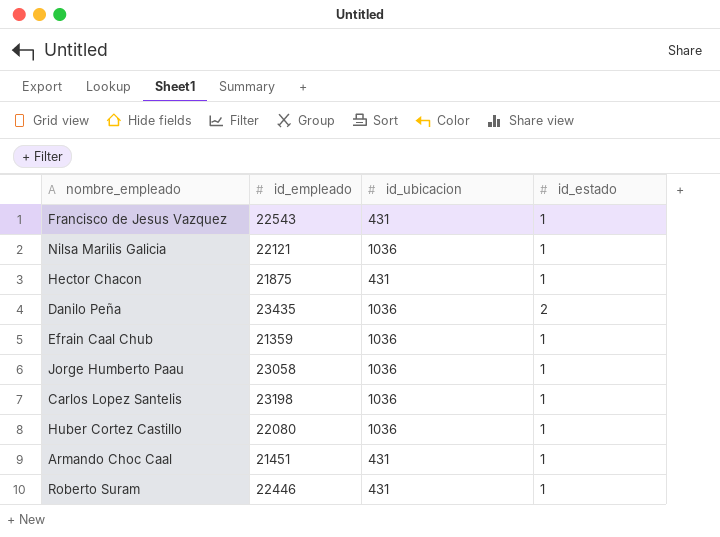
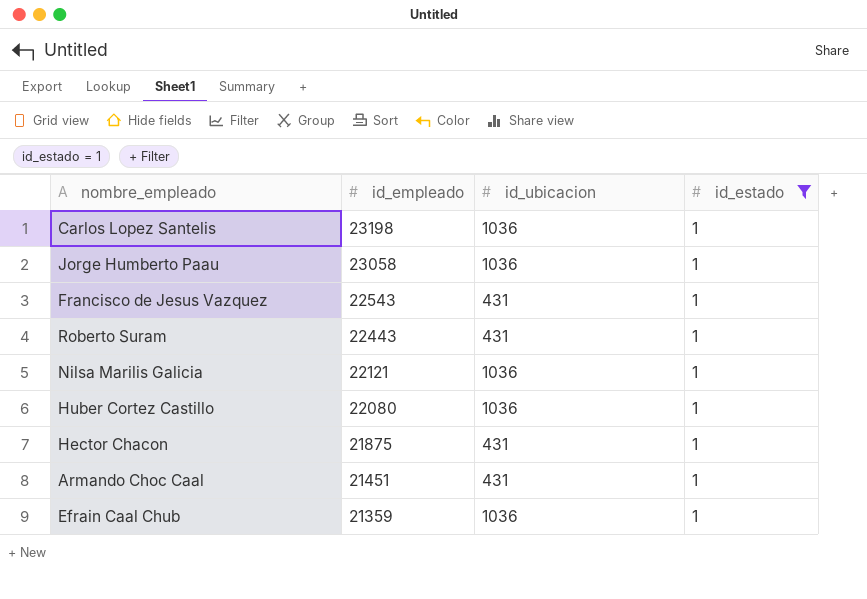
filter: none -> id_estado = 1
row order: none -> id_empleado descending
Roberto Suram | id_empleado: 22446 -> 22443

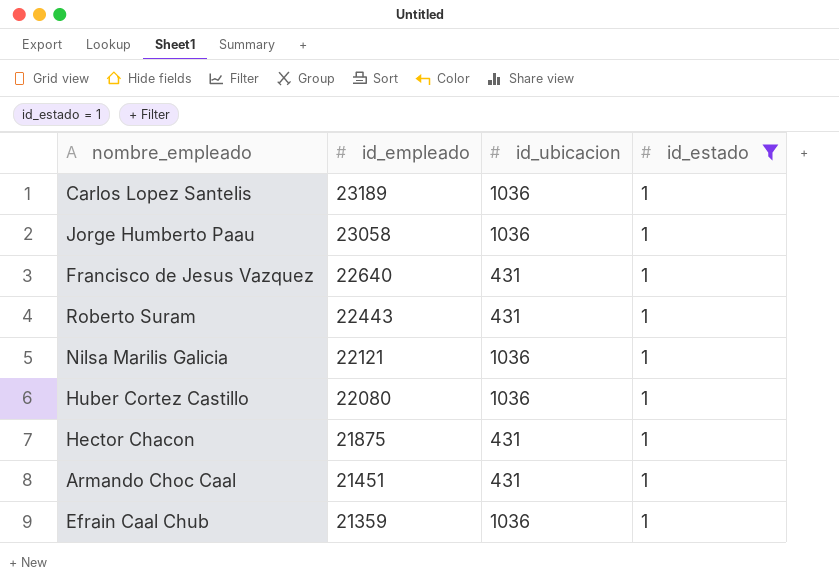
Carlos Lopez Santelis | id_empleado: 23198 -> 23189
Francisco de Jesus Vazquez | id_empleado: 22543 -> 22640

